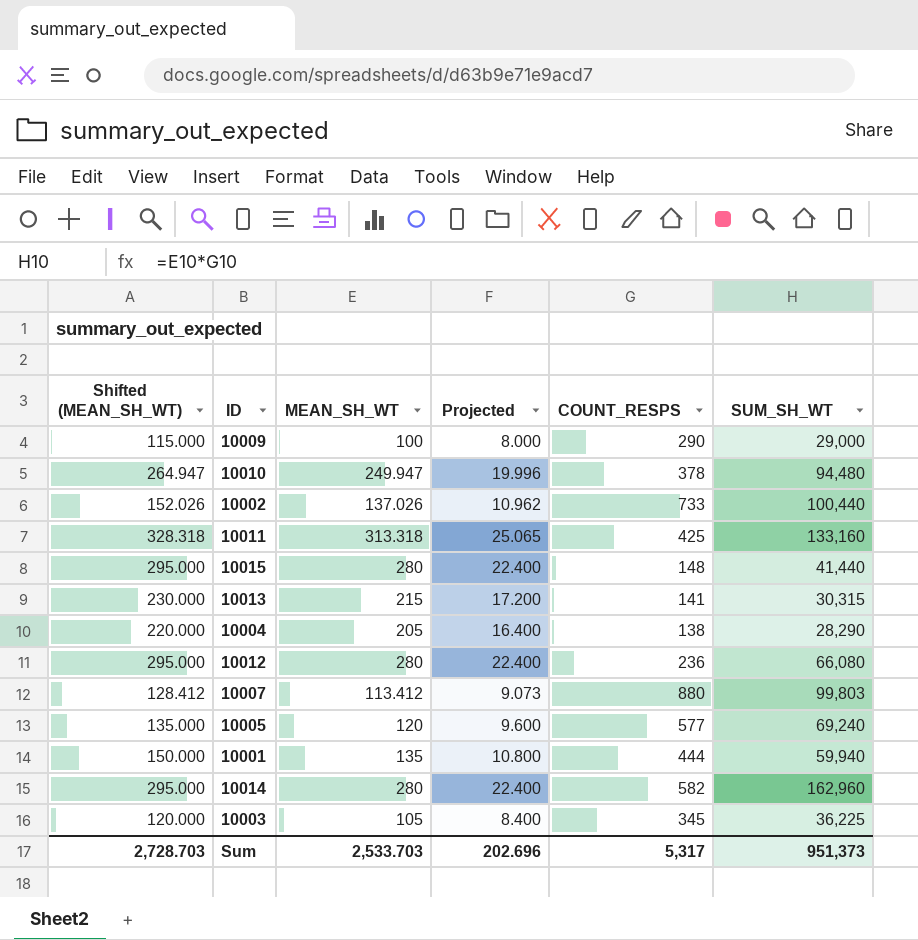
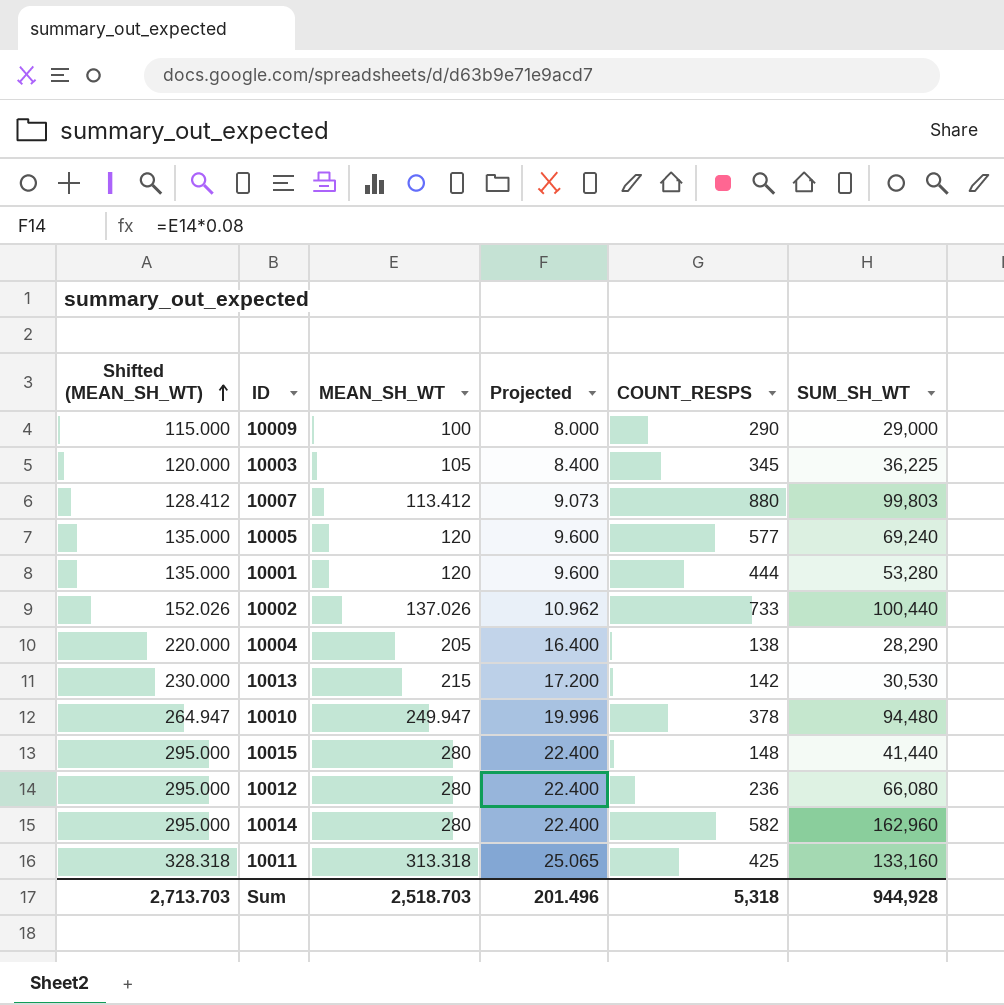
row order: none -> Shifted (MEAN_SH_WT) ascending
10001 | Shifted (MEAN_SH_WT): 150.000 -> 135.000
10001 | MEAN_SH_WT: 135 -> 120
10001 | Projected: 10.800 -> 9.600
10001 | SUM_SH_WT: 59,940 -> 53,280
10013 | COUNT_RESPS: 141 -> 142
10013 | SUM_SH_WT: 30,315 -> 30,530
Sum | Shifted (MEAN_SH_WT): 2,728.703 -> 2,713.703
Sum | MEAN_SH_WT: 2,533.703 -> 2,518.703
Sum | Projected: 202.696 -> 201.496
Sum | COUNT_RESPS: 5,317 -> 5,318
Sum | SUM_SH_WT: 951,373 -> 944,928

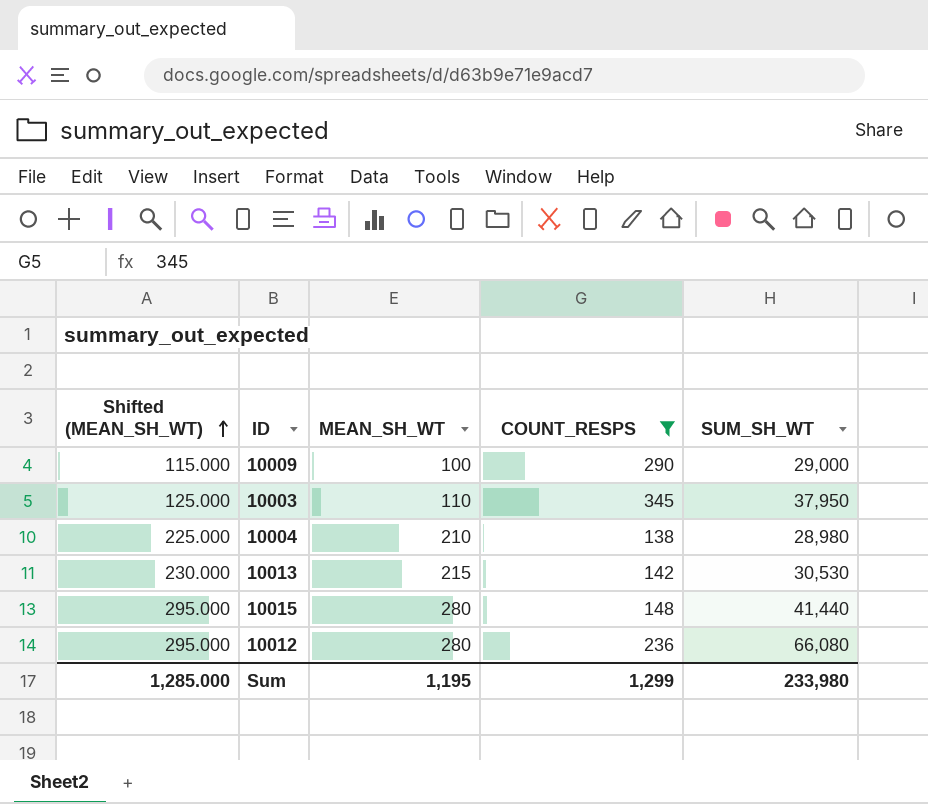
filter: none -> COUNT_RESPS <= 345
column Projected | formula: [MEAN_SH_WT] * 0.08 -> none
10003 | Shifted (MEAN_SH_WT): 120.000 -> 125.000
10003 | MEAN_SH_WT: 105 -> 110
10003 | SUM_SH_WT: 36,225 -> 37,950
10004 | Shifted (MEAN_SH_WT): 220.000 -> 225.000
10004 | MEAN_SH_WT: 205 -> 210
10004 | SUM_SH_WT: 28,290 -> 28,980
Sum | Shifted (MEAN_SH_WT): 2,713.703 -> 1,285.000
Sum | MEAN_SH_WT: 2,518.703 -> 1,195
Sum | COUNT_RESPS: 5,318 -> 1,299
Sum | SUM_SH_WT: 944,928 -> 233,980

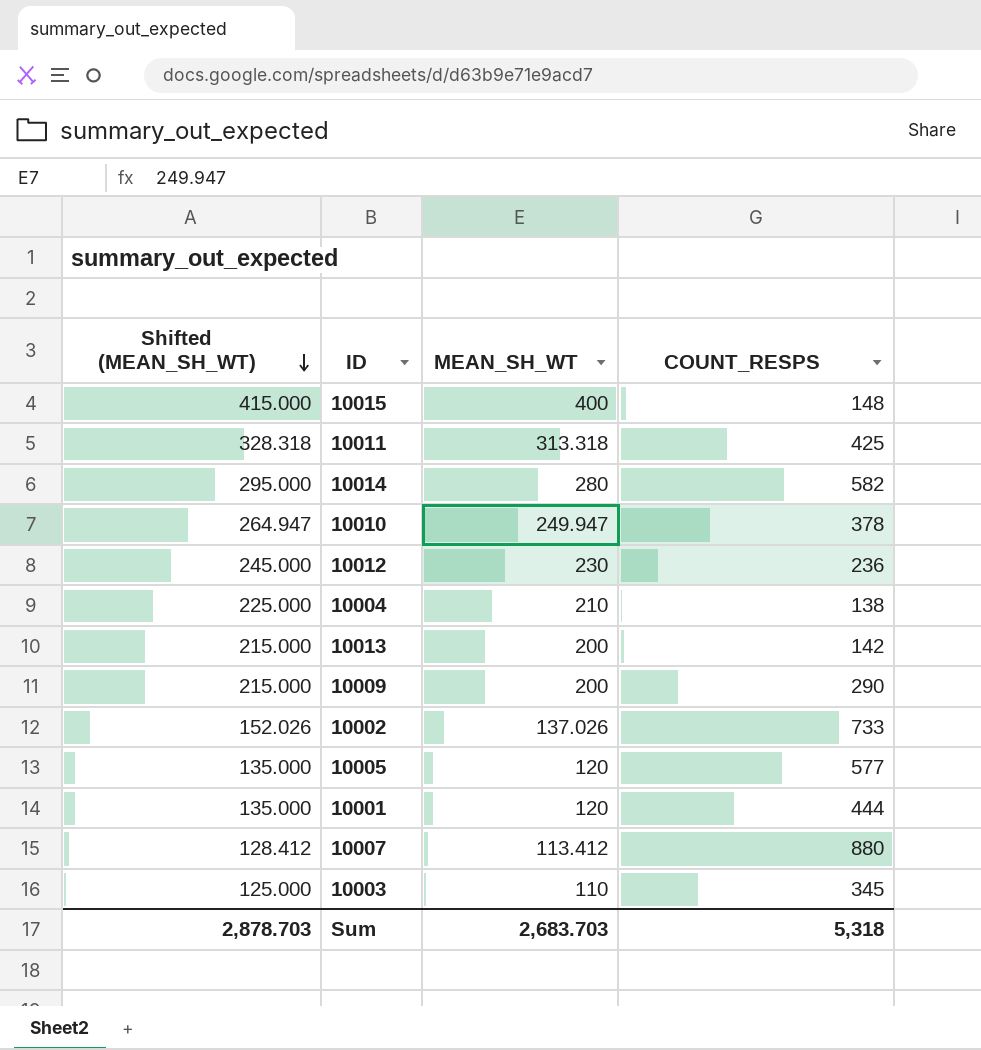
filter: COUNT_RESPS <= 345 -> none
row order: Shifted (MEAN_SH_WT) ascending -> Shifted (MEAN_SH_WT) descending
column SUM_SH_WT | formula: [MEAN_SH_WT] * [COUNT_RESPS] -> none
10015 | Shifted (MEAN_SH_WT): 295.000 -> 415.000
10015 | MEAN_SH_WT: 280 -> 400
10012 | Shifted (MEAN_SH_WT): 295.000 -> 245.000
10012 | MEAN_SH_WT: 280 -> 230
10013 | Shifted (MEAN_SH_WT): 230.000 -> 215.000
10013 | MEAN_SH_WT: 215 -> 200
10009 | Shifted (MEAN_SH_WT): 115.000 -> 215.000
10009 | MEAN_SH_WT: 100 -> 200
Sum | Shifted (MEAN_SH_WT): 1,285.000 -> 2,878.703
Sum | MEAN_SH_WT: 1,195 -> 2,683.703
Sum | COUNT_RESPS: 1,299 -> 5,318

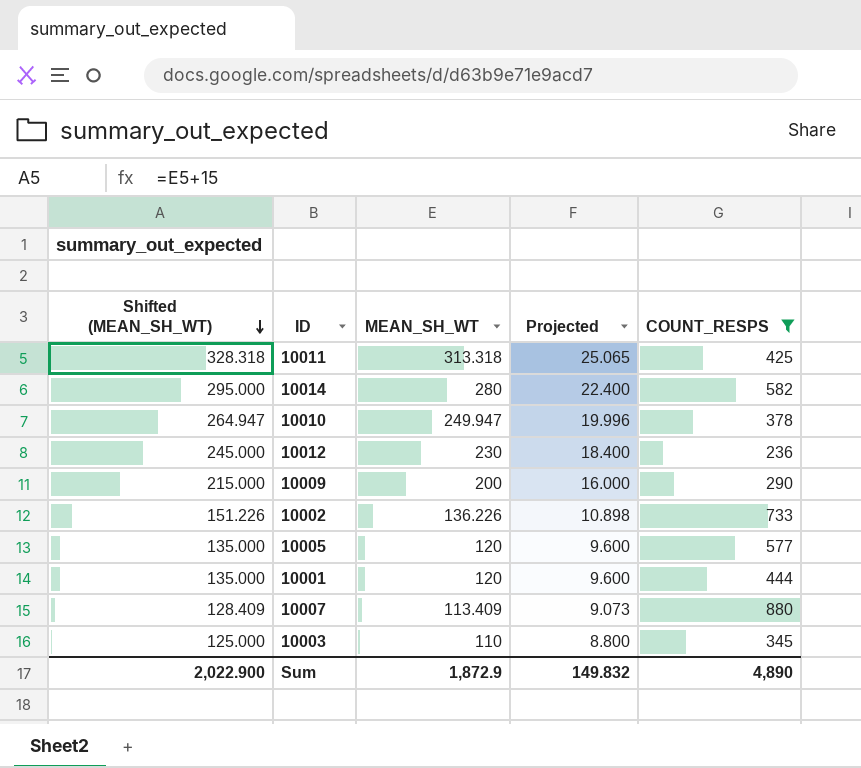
filter: none -> COUNT_RESPS >= 236
column Projected | formula: none -> [MEAN_SH_WT] * 0.08
10002 | Shifted (MEAN_SH_WT): 152.026 -> 151.226
10002 | MEAN_SH_WT: 137.026 -> 136.226
10007 | Shifted (MEAN_SH_WT): 128.412 -> 128.409
10007 | MEAN_SH_WT: 113.412 -> 113.409
Sum | Shifted (MEAN_SH_WT): 2,878.703 -> 2,022.900
Sum | MEAN_SH_WT: 2,683.703 -> 1,872.9
Sum | COUNT_RESPS: 5,318 -> 4,890

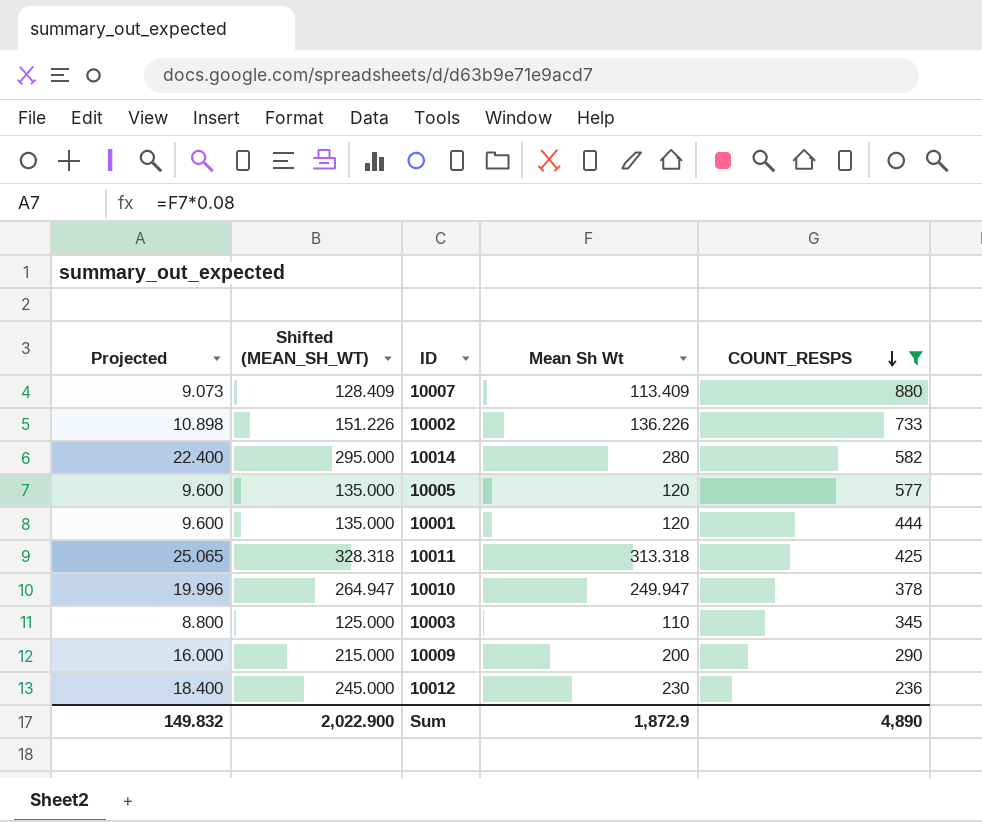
row order: Shifted (MEAN_SH_WT) descending -> COUNT_RESPS descending
column Projected | position: 4 -> 1
column name: MEAN_SH_WT -> Mean Sh Wt

